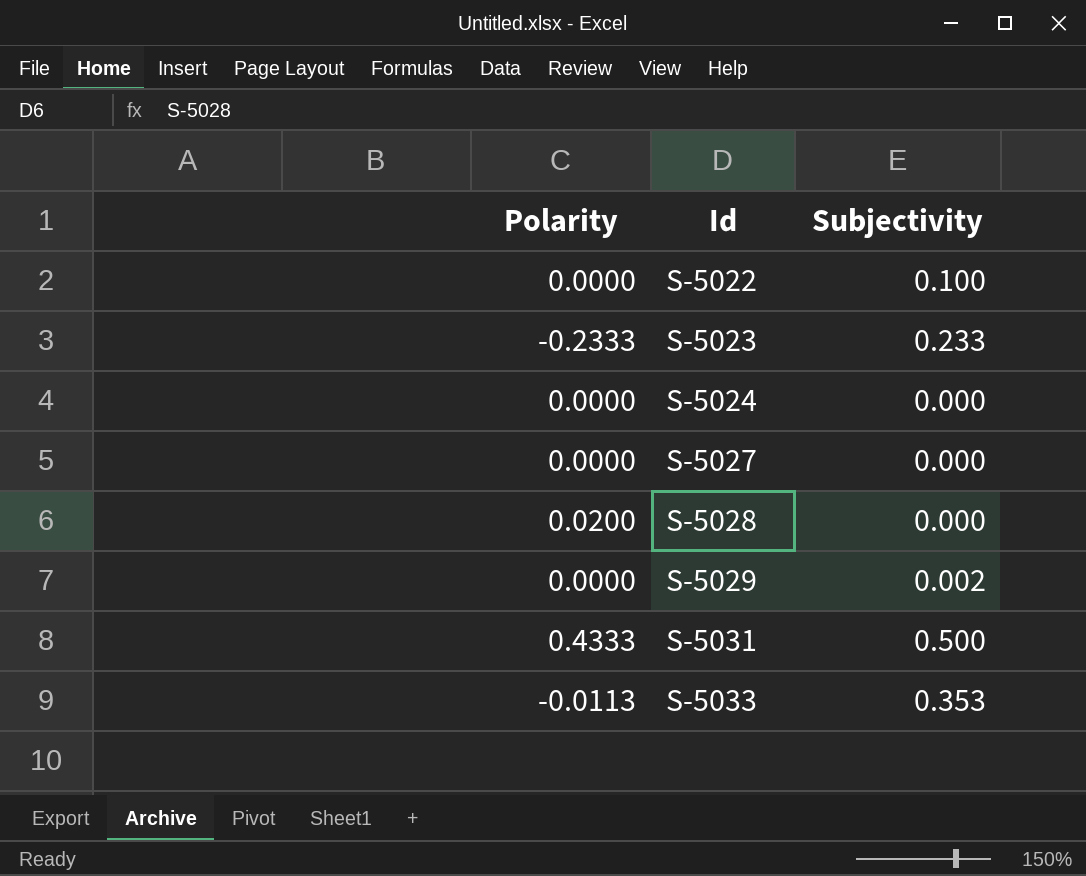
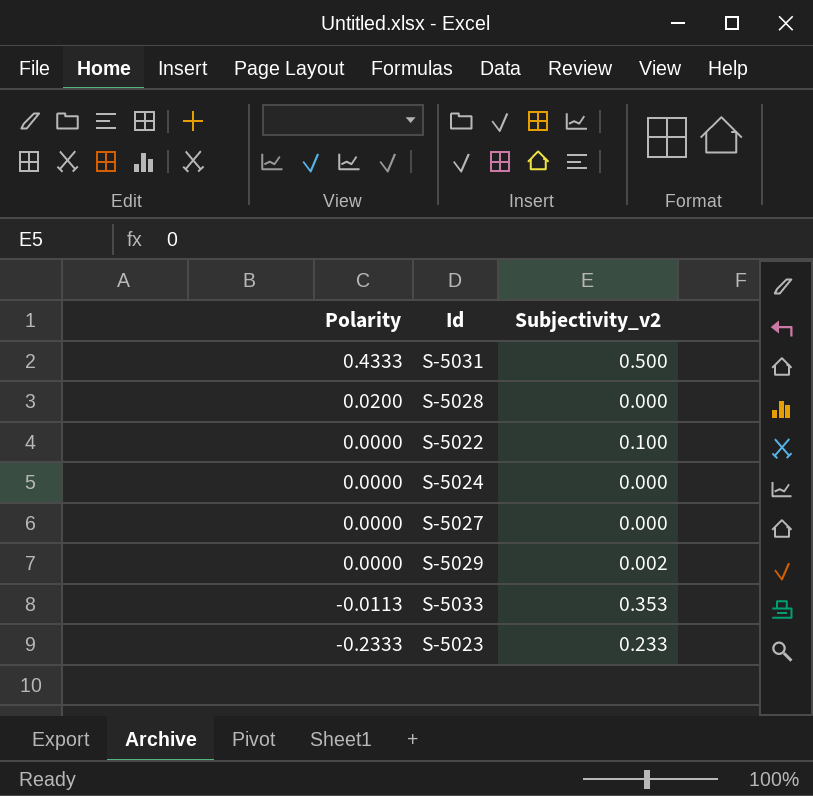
row order: Id ascending -> Polarity descending
column name: Subjectivity -> Subjectivity_v2

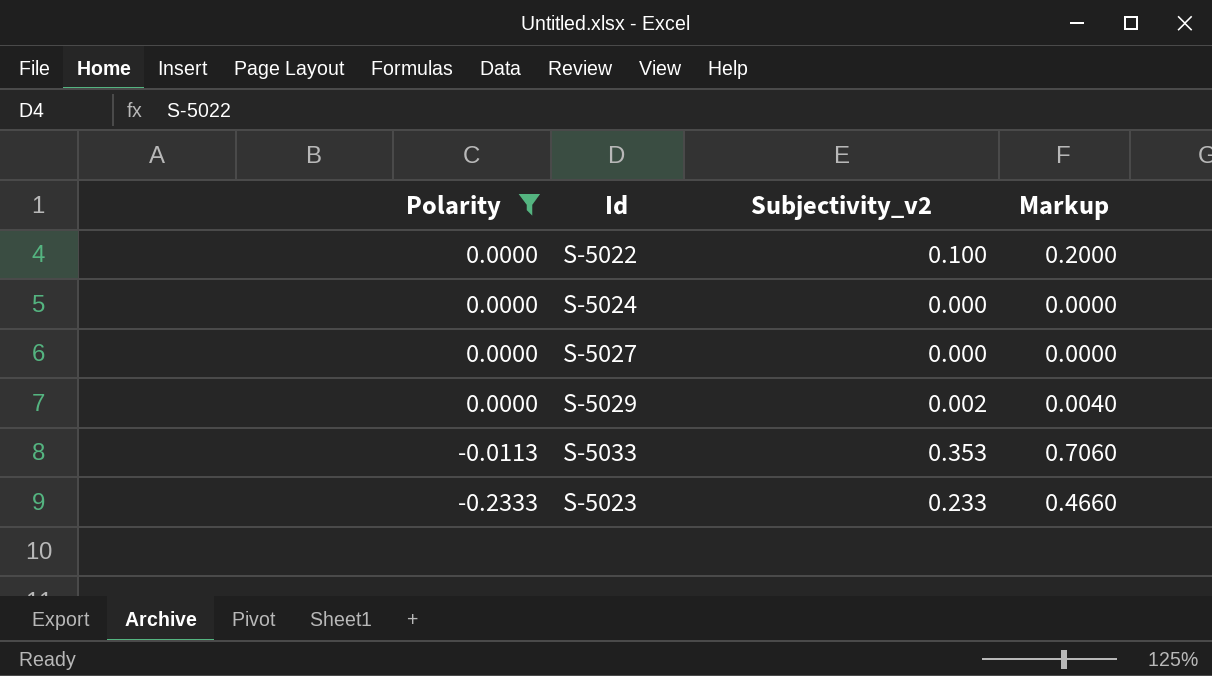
filter: none -> Polarity <= 0.0000
column Markup | formula: none -> [Subjectivity_v2] * 2

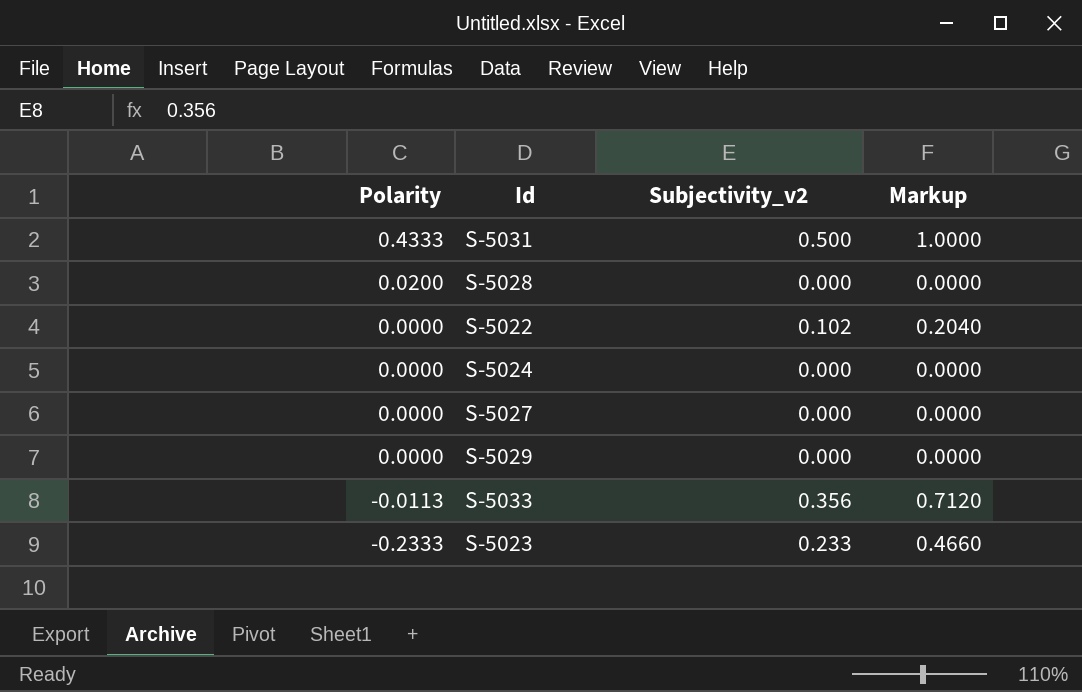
filter: Polarity <= 0.0000 -> none
S-5022 | Subjectivity_v2: 0.100 -> 0.102
S-5022 | Markup: 0.2000 -> 0.2040
S-5029 | Subjectivity_v2: 0.002 -> 0.000
S-5029 | Markup: 0.0040 -> 0.0000
S-5033 | Subjectivity_v2: 0.353 -> 0.356
S-5033 | Markup: 0.7060 -> 0.7120

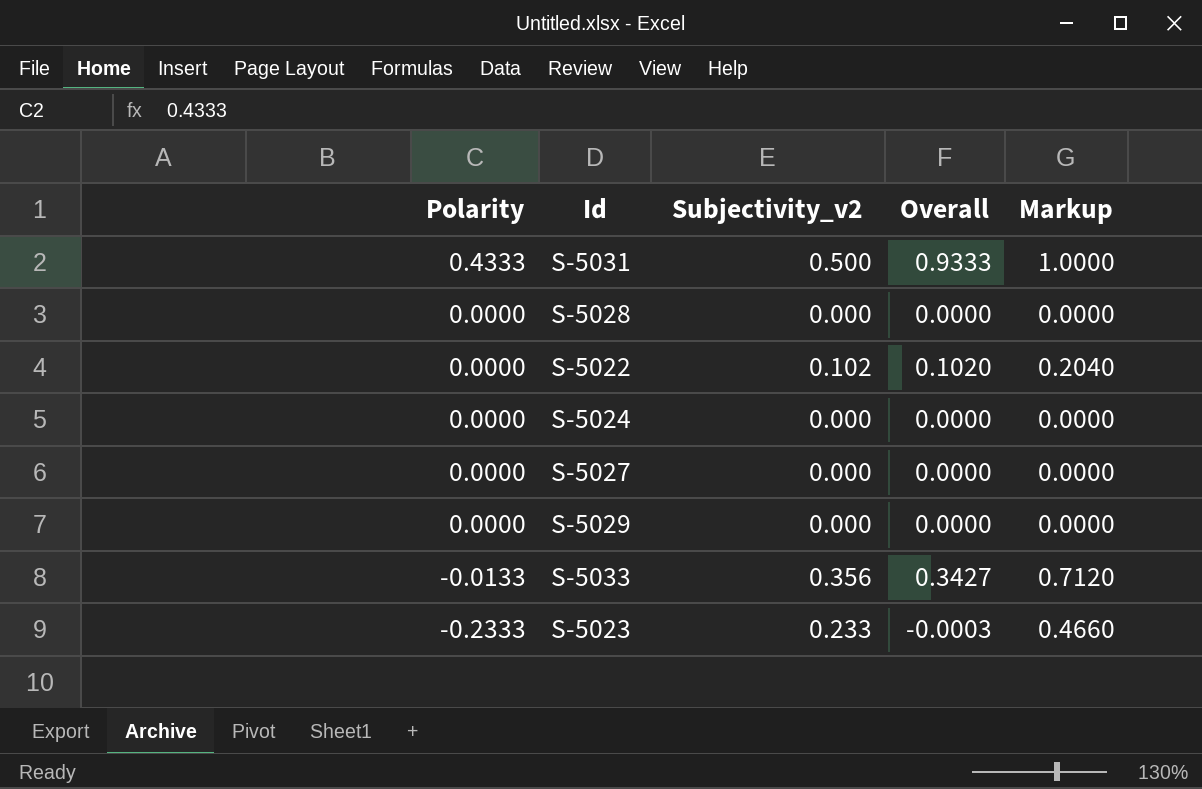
column Overall | formula: none -> [Polarity] + [Subjectivity_v2]
S-5028 | Polarity: 0.0200 -> 0.0000
S-5033 | Polarity: -0.0113 -> -0.0133

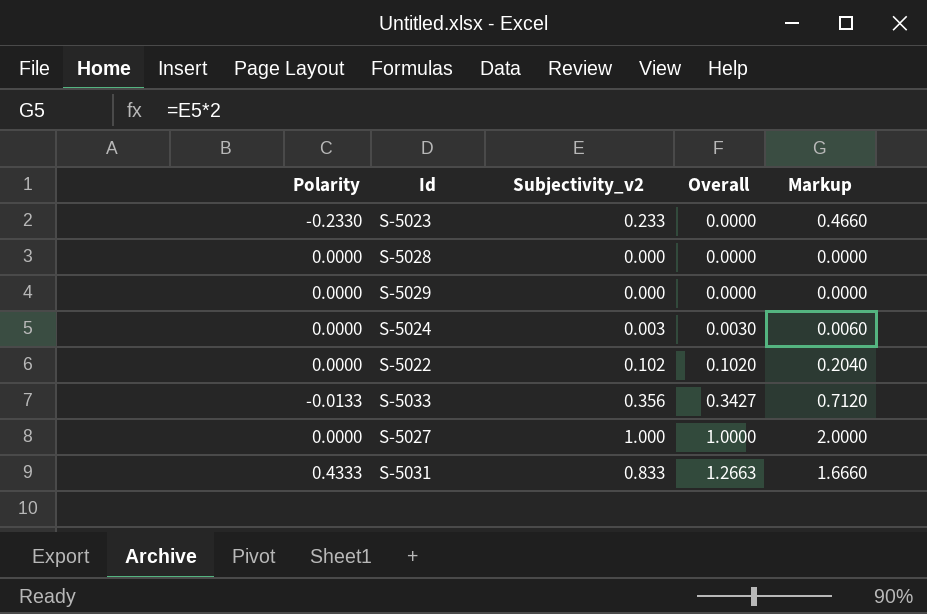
row order: Polarity descending -> Overall ascending
S-5023 | Polarity: -0.2333 -> -0.2330
S-5023 | Overall: -0.0003 -> 0.0000
S-5024 | Subjectivity_v2: 0.000 -> 0.003
S-5024 | Overall: 0.0000 -> 0.0030
S-5024 | Markup: 0.0000 -> 0.0060
S-5027 | Subjectivity_v2: 0.000 -> 1.000
S-5027 | Overall: 0.0000 -> 1.0000
S-5027 | Markup: 0.0000 -> 2.0000
S-5031 | Subjectivity_v2: 0.500 -> 0.833
S-5031 | Overall: 0.9333 -> 1.2663
S-5031 | Markup: 1.0000 -> 1.6660

